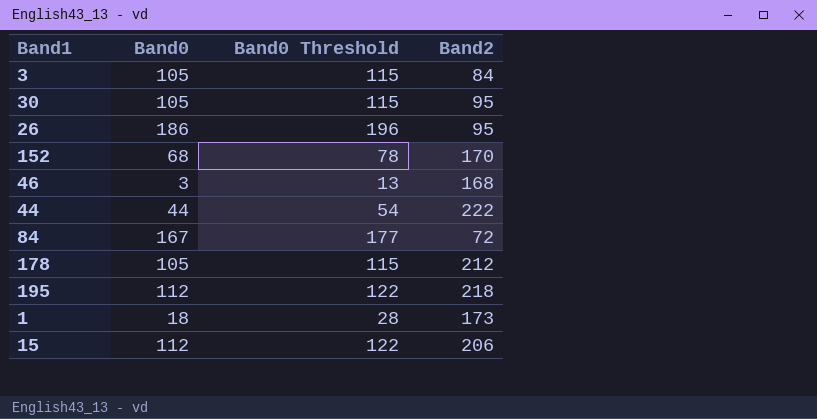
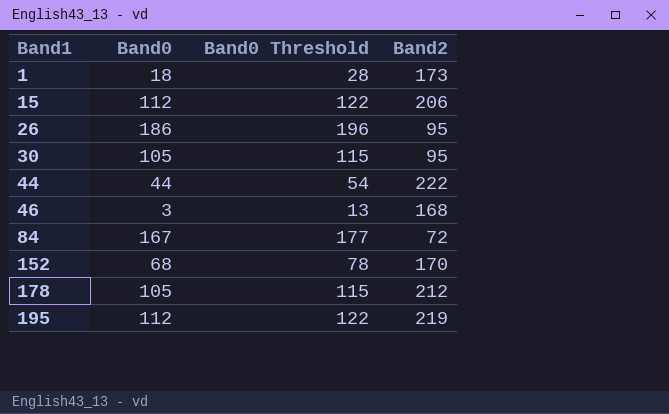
row order: none -> Band1 ascending
row 3: 105 | 115 | 84 -> none
195 | Band2: 218 -> 219

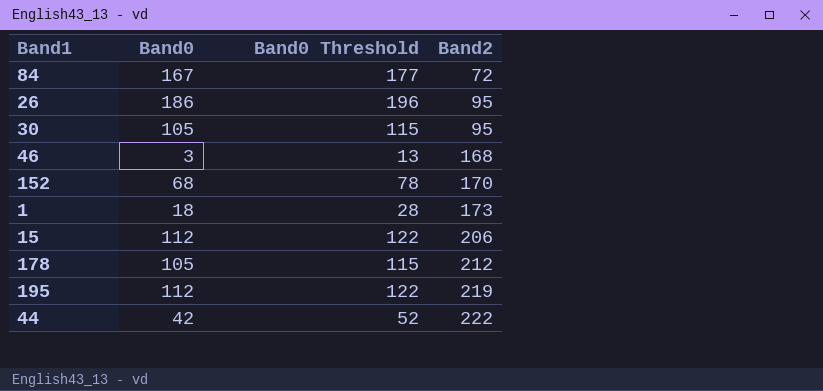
row order: Band1 ascending -> Band2 ascending
44 | Band0: 44 -> 42
44 | Band0 Threshold: 54 -> 52

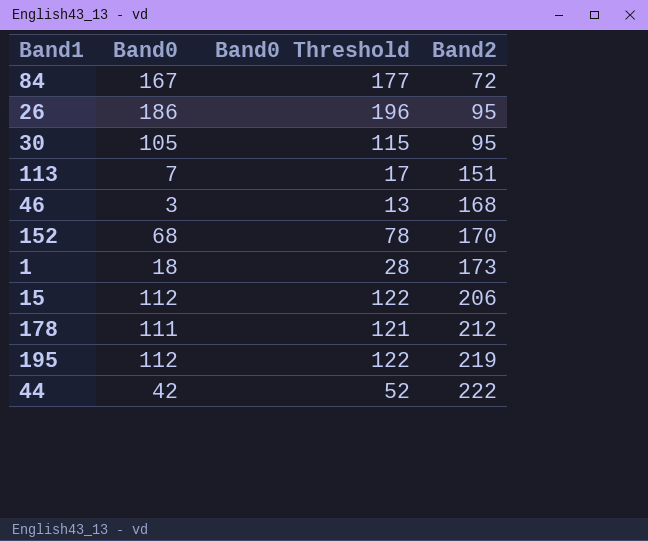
row 113: none -> 7 | 17 | 151
178 | Band0: 105 -> 111
178 | Band0 Threshold: 115 -> 121

